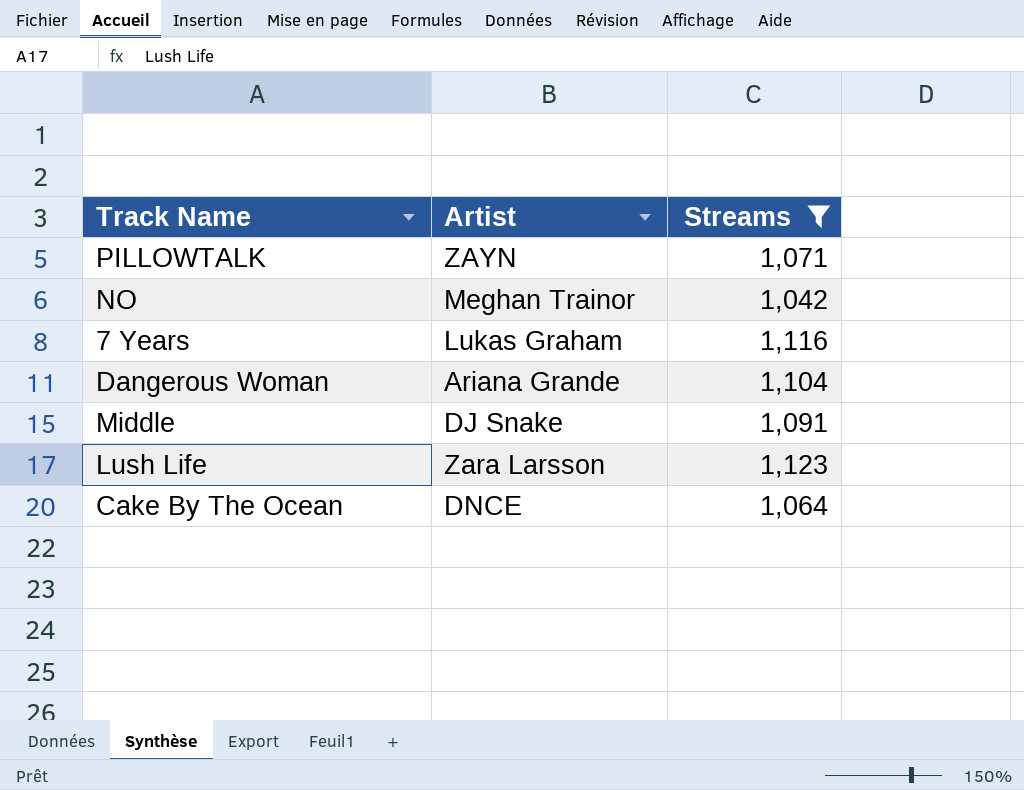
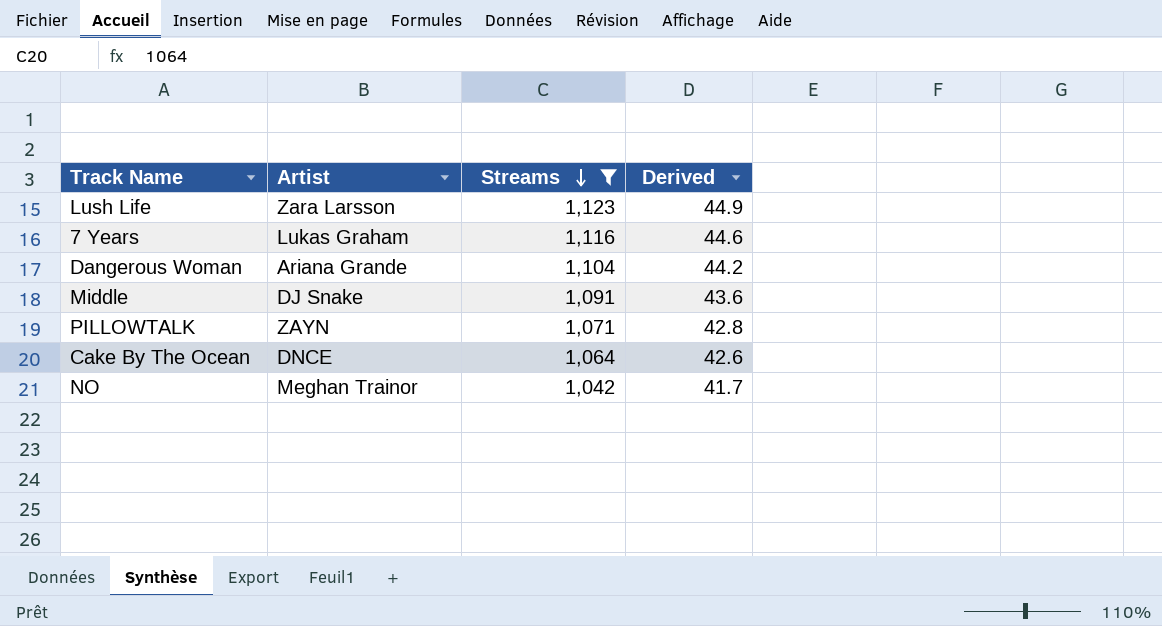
row order: none -> Streams descending
column Derived | formula: none -> [Streams] * 0.04

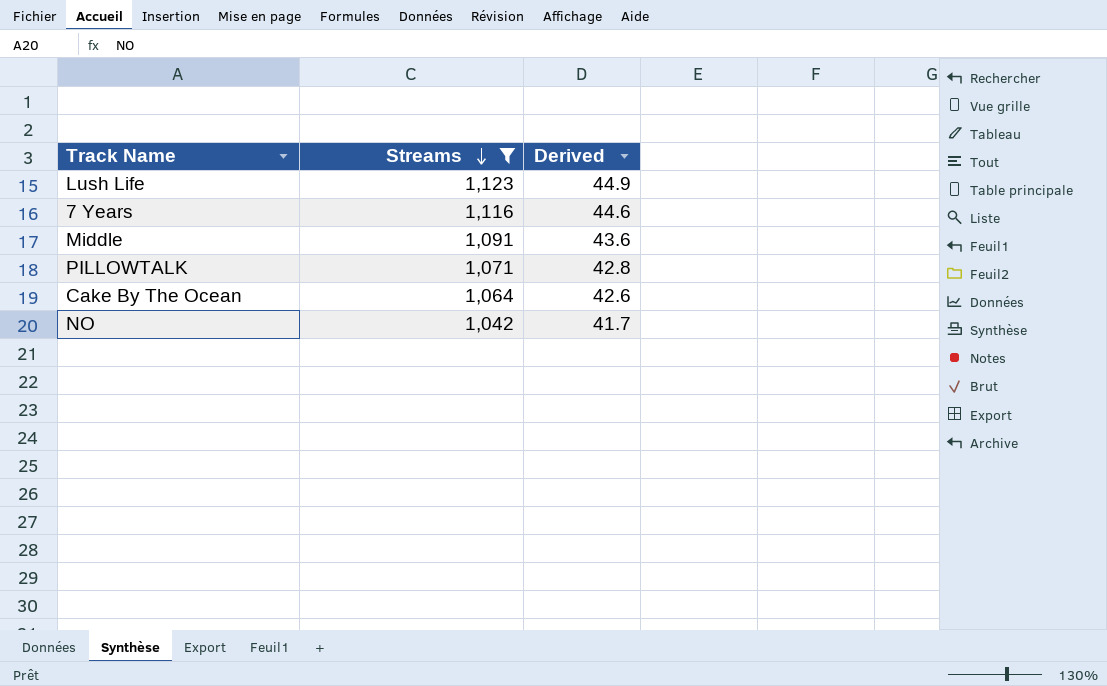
column Artist | position: 2 -> none
row Dangerous Woman: Ariana Grande | 1,104 | 44.2 -> none

